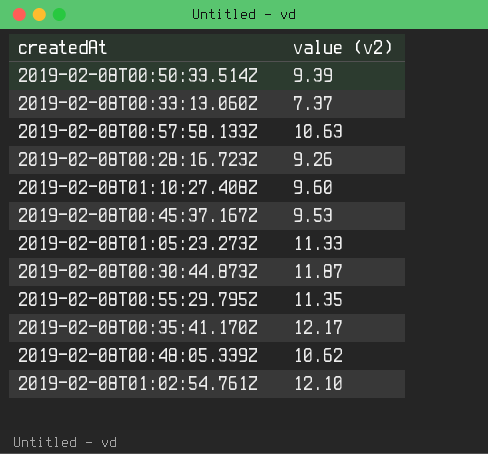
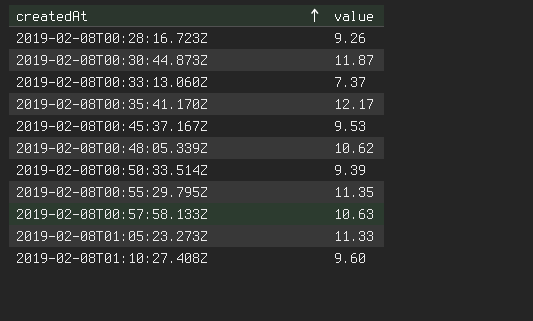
row order: none -> createdAt ascending
column name: value (v2) -> value
row 2019-02-08T01:02:54.761Z: 12.10 -> none

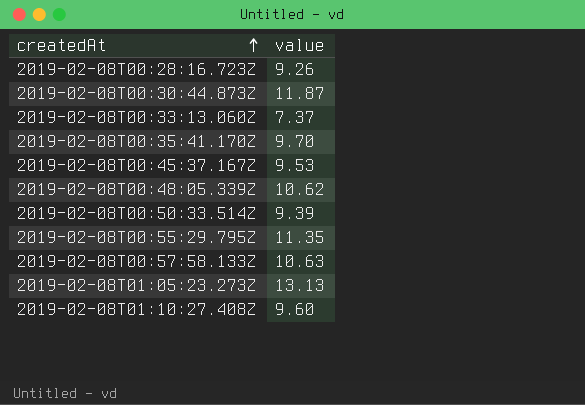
2019-02-08T00:35:41.170Z | value: 12.17 -> 9.70
2019-02-08T01:05:23.273Z | value: 11.33 -> 13.13

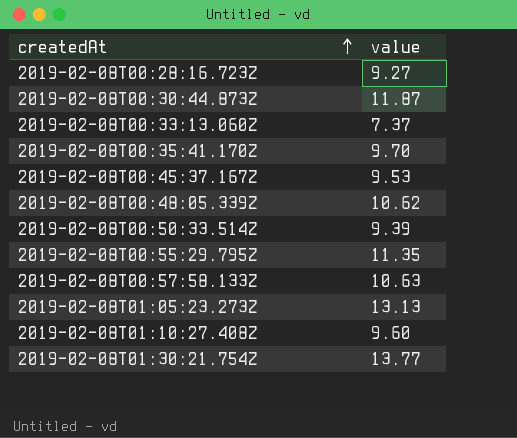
2019-02-08T00:28:16.723Z | value: 9.26 -> 9.27
row 2019-02-08T01:30:21.754Z: none -> 13.77

